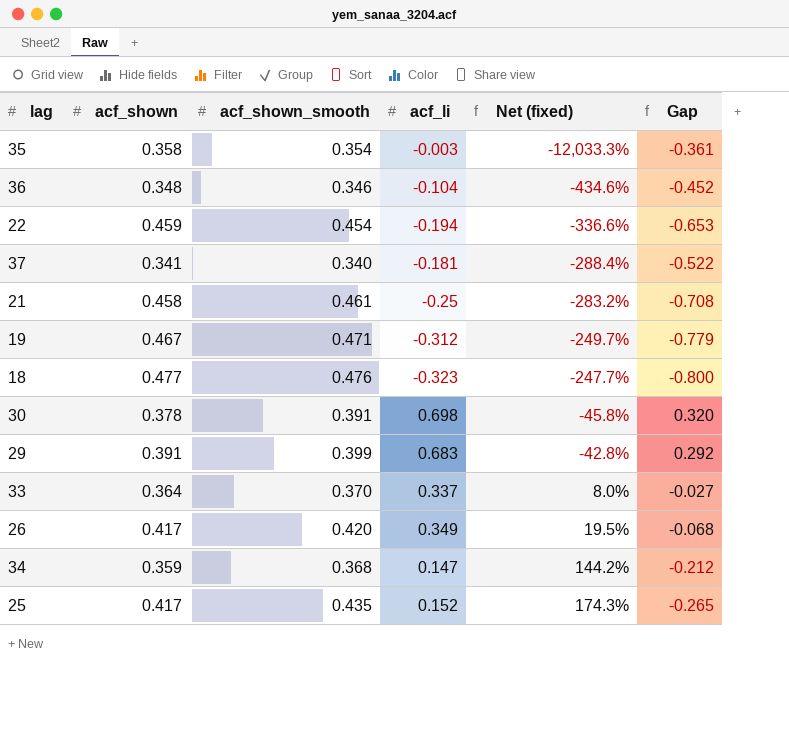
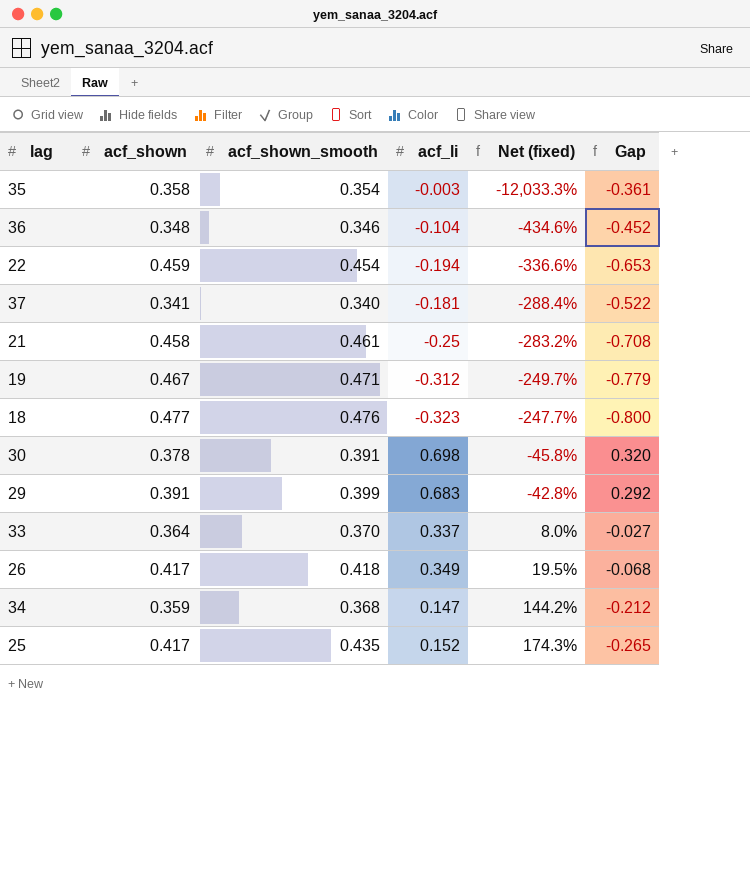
26 | acf_shown_smooth: 0.420 -> 0.418

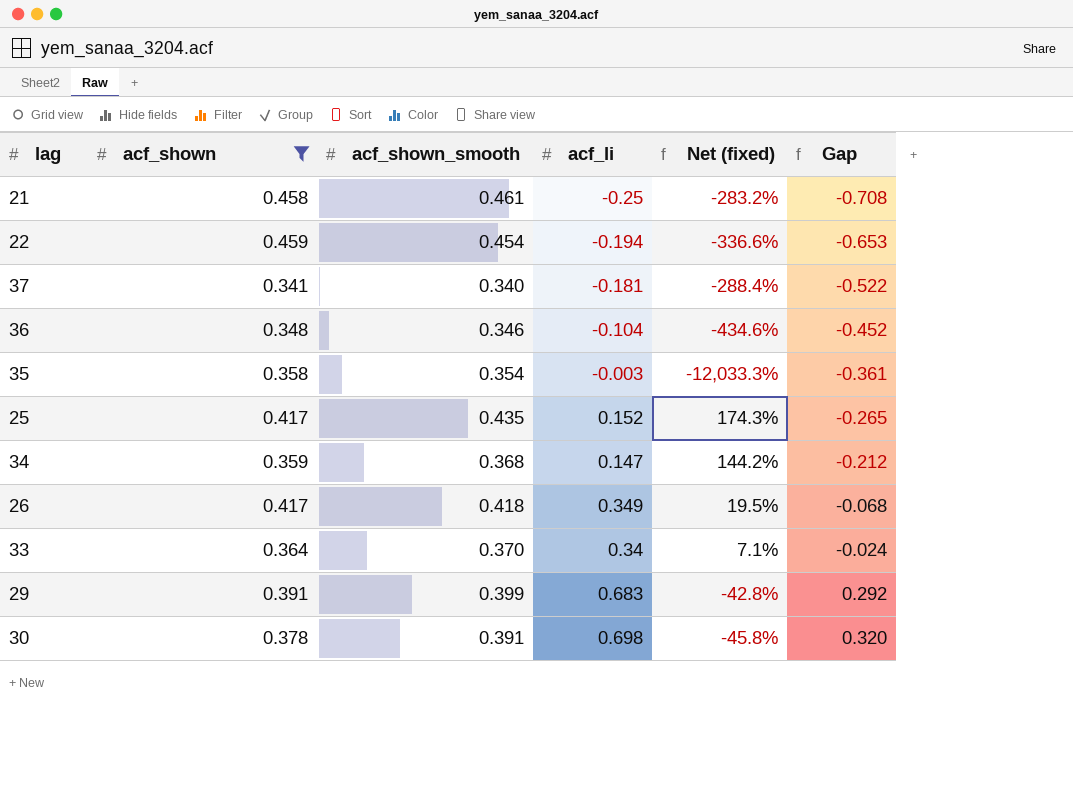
filter: none -> acf_shown <= 0.459
row order: Net (fixed) ascending -> Gap ascending
33 | acf_li: 0.337 -> 0.34
33 | Net (fixed): 8.0% -> 7.1%
33 | Gap: -0.027 -> -0.024

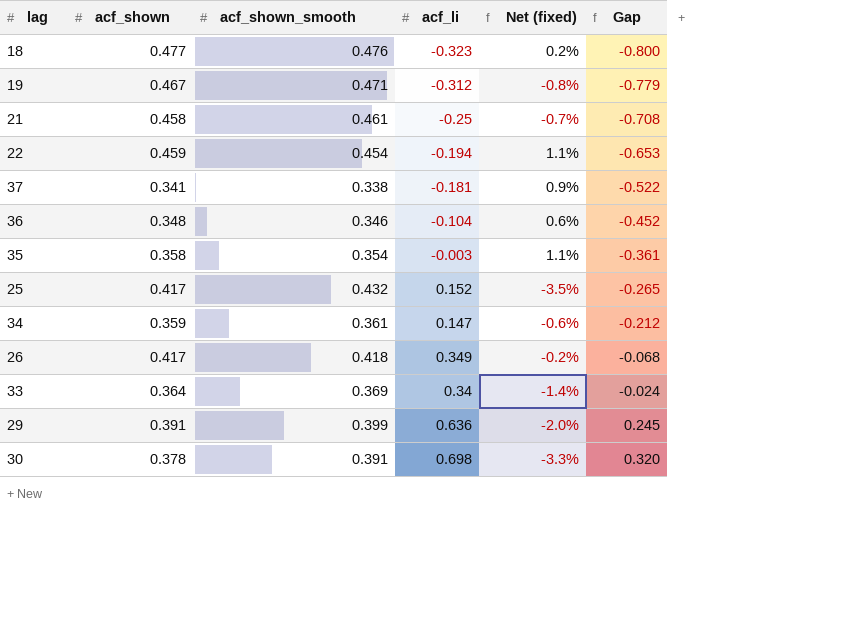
filter: acf_shown <= 0.459 -> none
column Net (fixed) | formula: ([acf_shown] - [acf_li]) / [acf_li] -> ([acf_shown] - [acf_shown_smooth]) / [acf_shown_smooth]
37 | acf_shown_smooth: 0.340 -> 0.338
25 | acf_shown_smooth: 0.435 -> 0.432
34 | acf_shown_smooth: 0.368 -> 0.361
33 | acf_shown_smooth: 0.370 -> 0.369
29 | acf_li: 0.683 -> 0.636
29 | Gap: 0.292 -> 0.245

